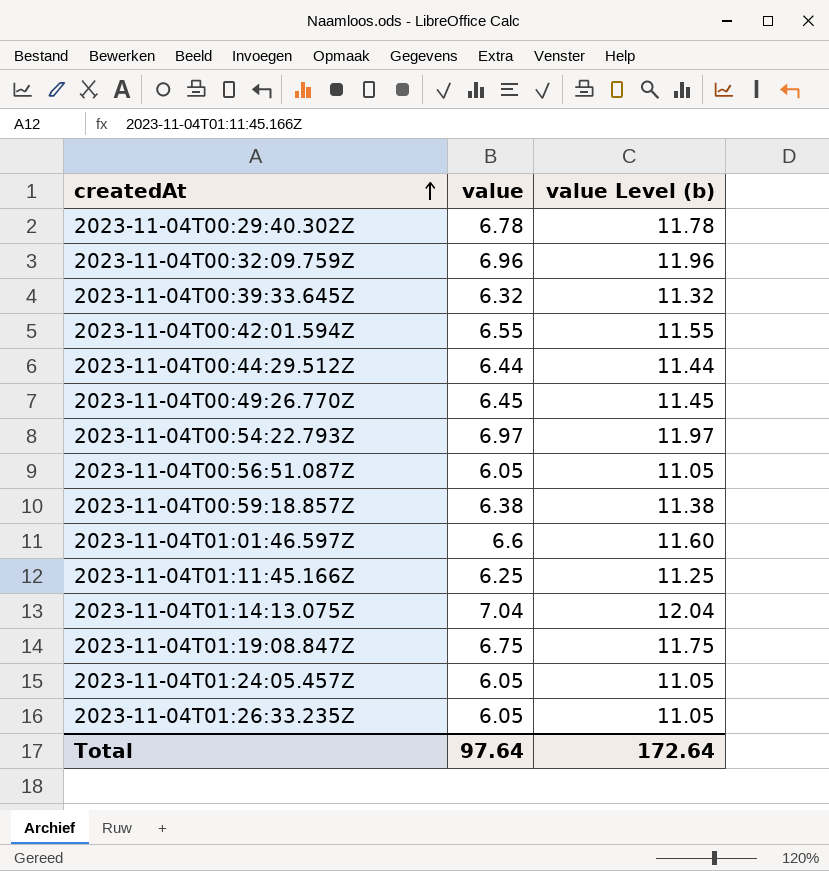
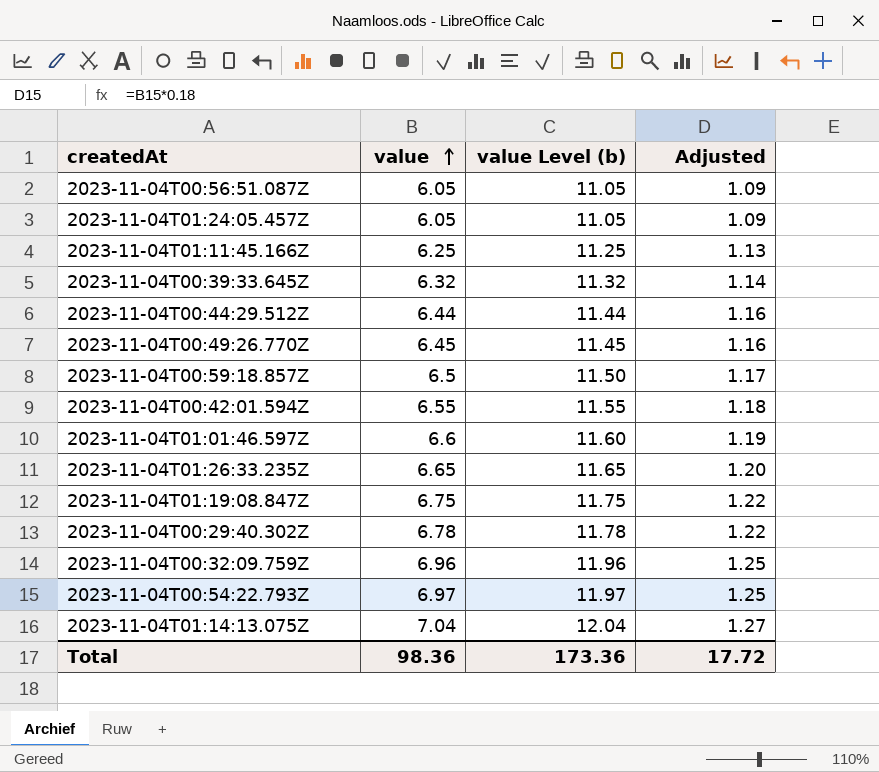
row order: createdAt ascending -> value ascending
column Adjusted | formula: none -> [value] * 0.18
2023-11-04T00:59:18.857Z | value: 6.38 -> 6.5
2023-11-04T00:59:18.857Z | value Level (b): 11.38 -> 11.50
2023-11-04T01:26:33.235Z | value: 6.05 -> 6.65
2023-11-04T01:26:33.235Z | value Level (b): 11.05 -> 11.65
Total | value: 97.64 -> 98.36
Total | value Level (b): 172.64 -> 173.36

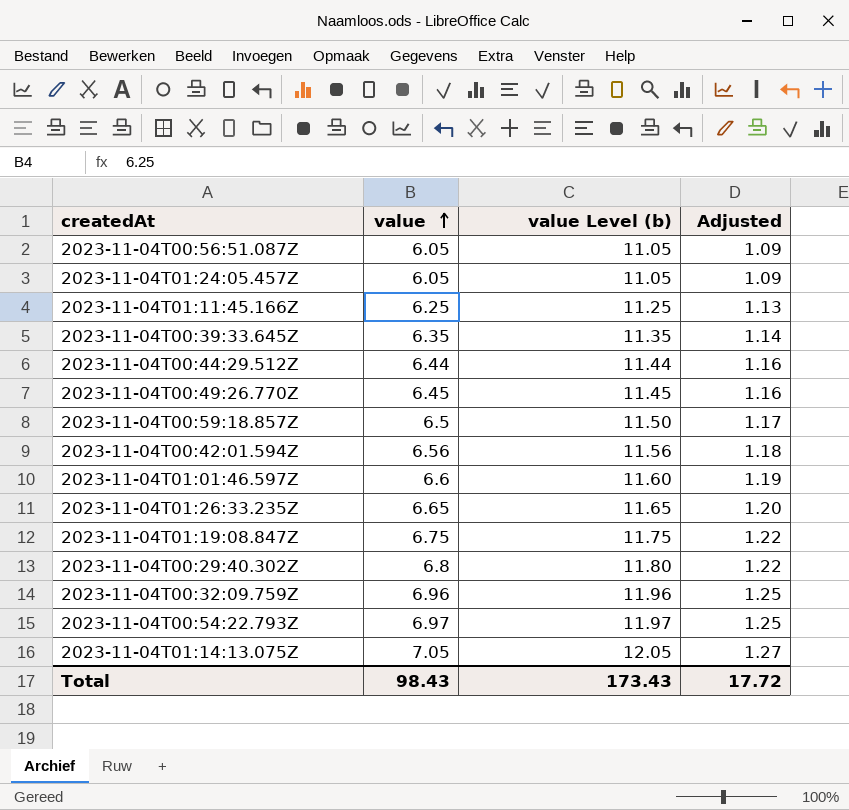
2023-11-04T00:39:33.645Z | value: 6.32 -> 6.35
2023-11-04T00:39:33.645Z | value Level (b): 11.32 -> 11.35
2023-11-04T00:42:01.594Z | value: 6.55 -> 6.56
2023-11-04T00:42:01.594Z | value Level (b): 11.55 -> 11.56
2023-11-04T00:29:40.302Z | value: 6.78 -> 6.8
2023-11-04T00:29:40.302Z | value Level (b): 11.78 -> 11.80
2023-11-04T01:14:13.075Z | value: 7.04 -> 7.05
2023-11-04T01:14:13.075Z | value Level (b): 12.04 -> 12.05
Total | value: 98.36 -> 98.43
Total | value Level (b): 173.36 -> 173.43

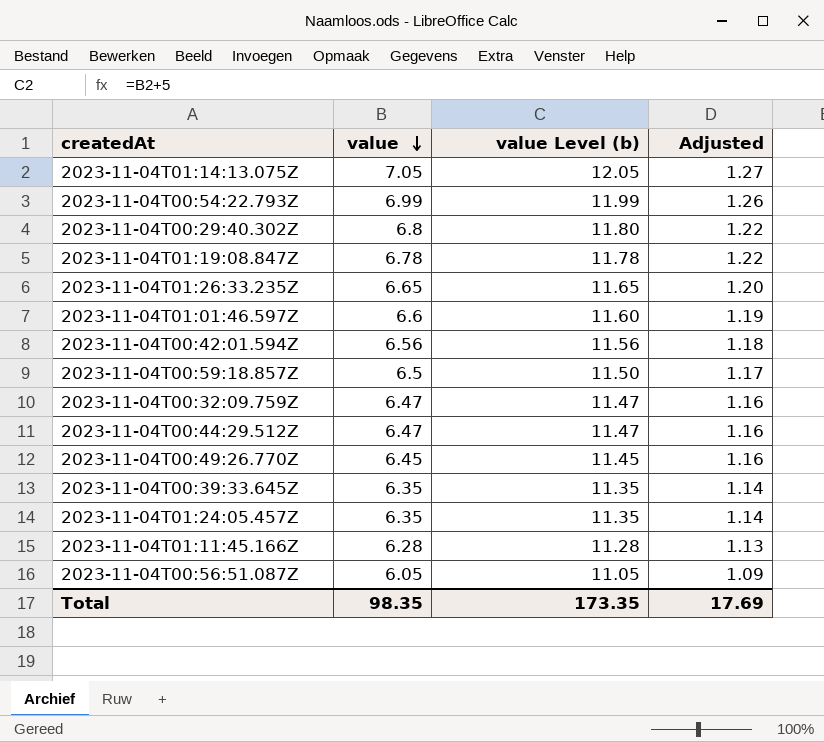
row order: value ascending -> value descending
2023-11-04T00:54:22.793Z | value: 6.97 -> 6.99
2023-11-04T00:54:22.793Z | value Level (b): 11.97 -> 11.99
2023-11-04T00:54:22.793Z | Adjusted: 1.25 -> 1.26
2023-11-04T01:19:08.847Z | value: 6.75 -> 6.78
2023-11-04T01:19:08.847Z | value Level (b): 11.75 -> 11.78
2023-11-04T00:32:09.759Z | value: 6.96 -> 6.47
2023-11-04T00:32:09.759Z | value Level (b): 11.96 -> 11.47
2023-11-04T00:32:09.759Z | Adjusted: 1.25 -> 1.16
2023-11-04T00:44:29.512Z | value: 6.44 -> 6.47
2023-11-04T00:44:29.512Z | value Level (b): 11.44 -> 11.47
2023-11-04T01:24:05.457Z | value: 6.05 -> 6.35
2023-11-04T01:24:05.457Z | value Level (b): 11.05 -> 11.35
2023-11-04T01:24:05.457Z | Adjusted: 1.09 -> 1.14
2023-11-04T01:11:45.166Z | value: 6.25 -> 6.28
2023-11-04T01:11:45.166Z | value Level (b): 11.25 -> 11.28
Total | value: 98.43 -> 98.35
Total | value Level (b): 173.43 -> 173.35
Total | Adjusted: 17.72 -> 17.69

